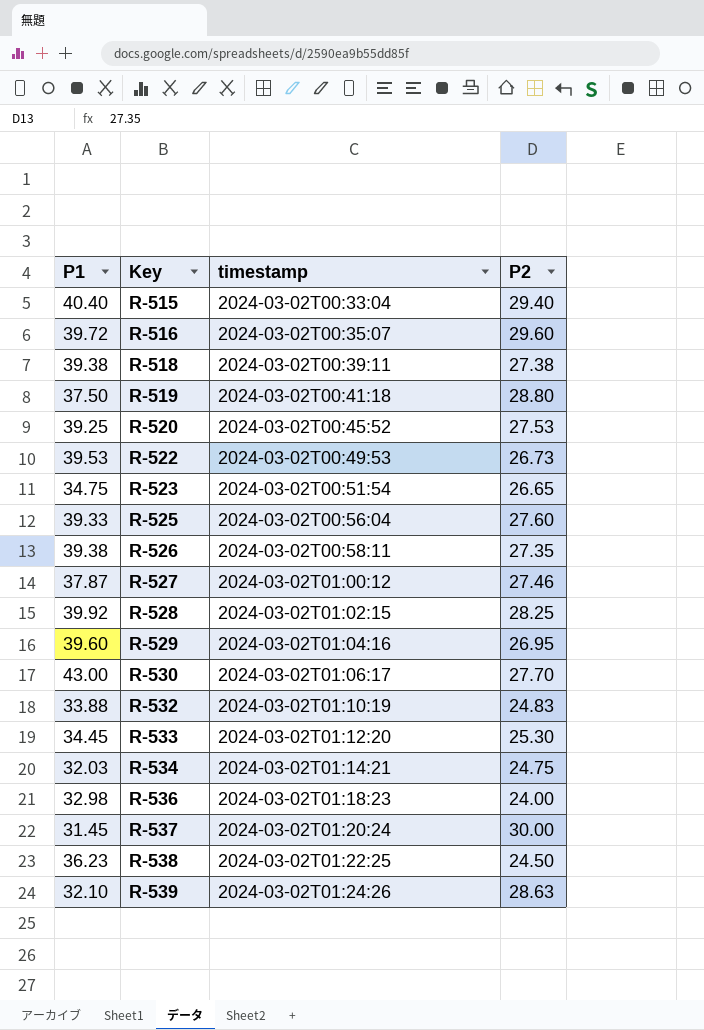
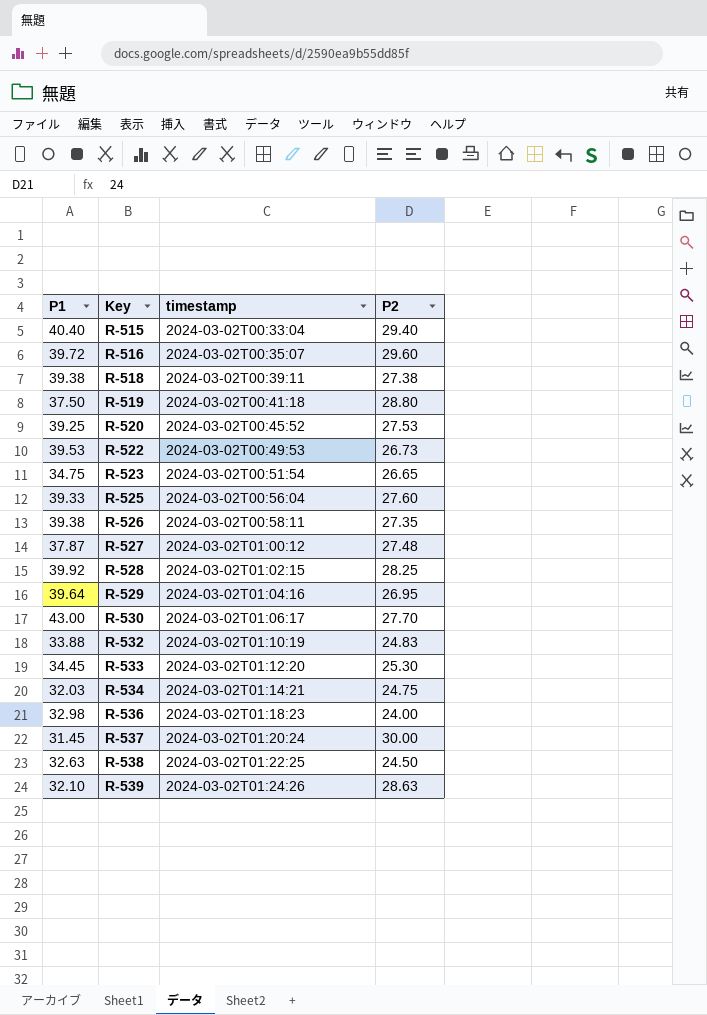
R-527 | P2: 27.46 -> 27.48
R-529 | P1: 39.60 -> 39.64
R-538 | P1: 36.23 -> 32.63

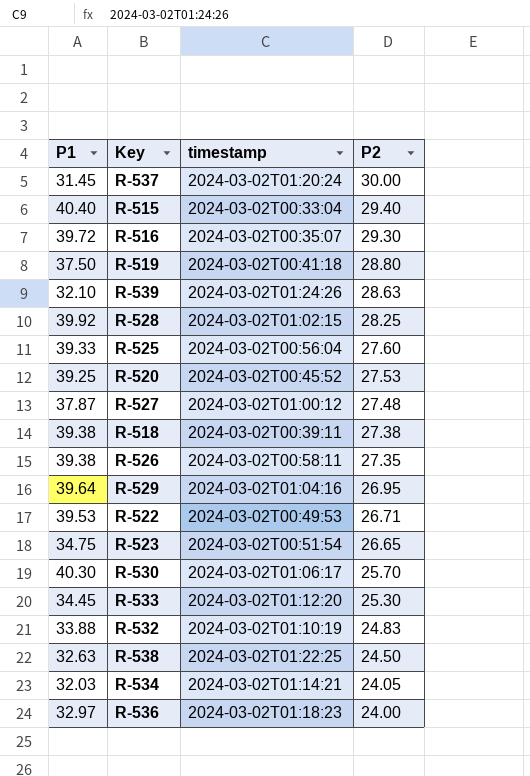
row order: Key ascending -> P2 descending
R-516 | P2: 29.60 -> 29.30
R-522 | P2: 26.73 -> 26.71
R-530 | P1: 43.00 -> 40.30
R-530 | P2: 27.70 -> 25.70
R-534 | P2: 24.75 -> 24.05
R-536 | P1: 32.98 -> 32.97

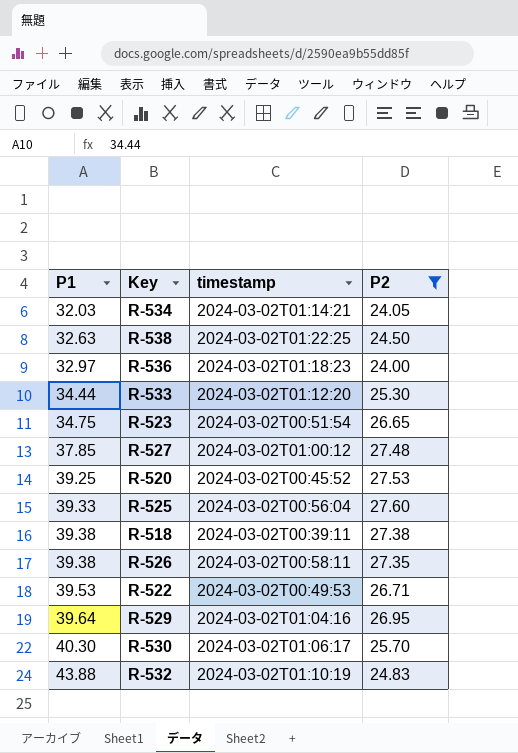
filter: none -> P2 <= 27.60
row order: P2 descending -> P1 ascending
R-533 | P1: 34.45 -> 34.44
R-527 | P1: 37.87 -> 37.85
R-532 | P1: 33.88 -> 43.88

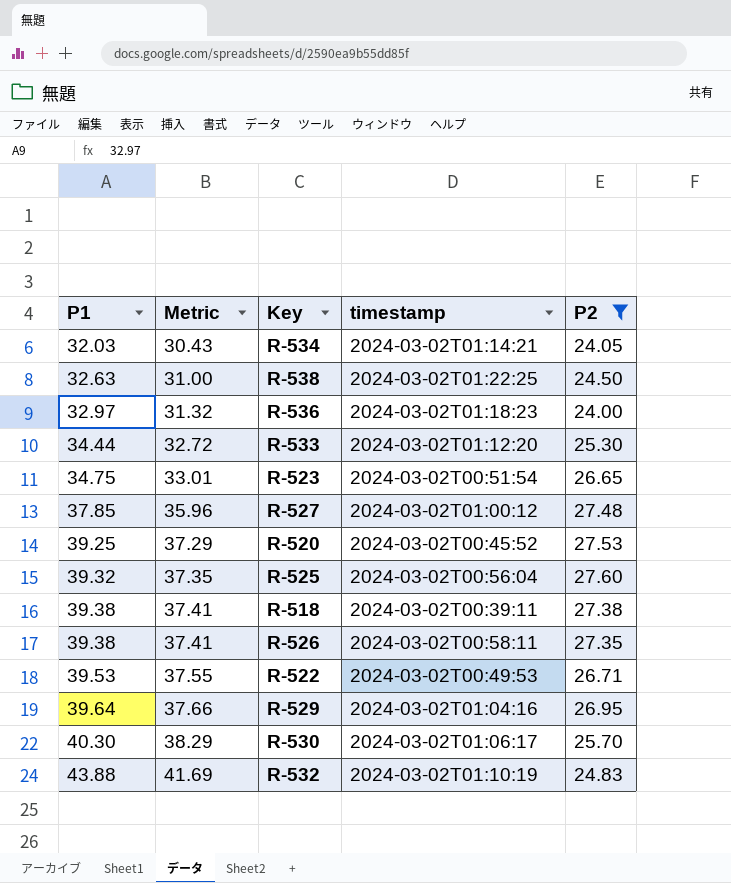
column Metric | formula: none -> [P1] * 0.95
R-525 | P1: 39.33 -> 39.32

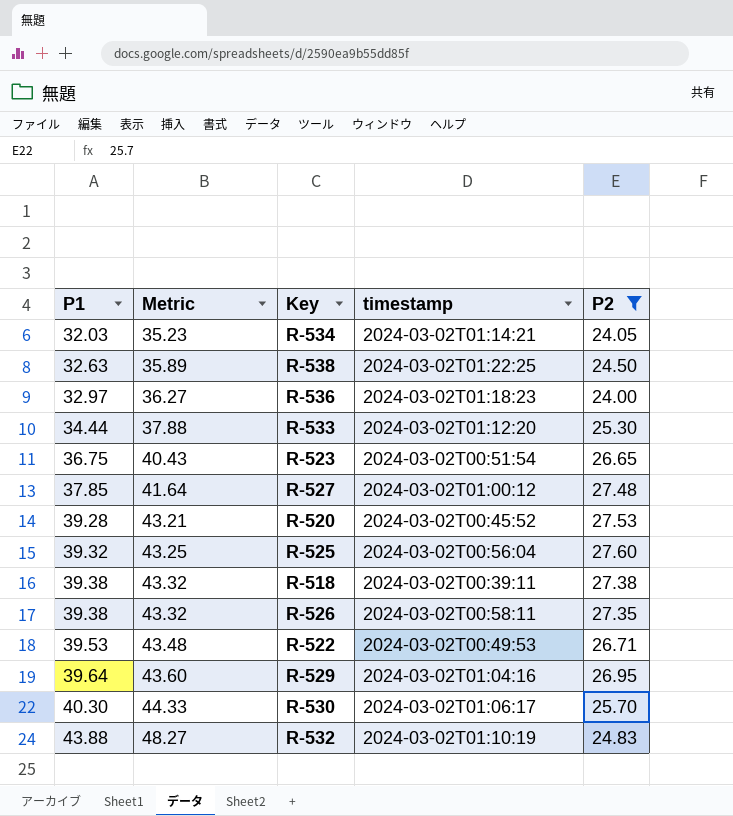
column Metric | formula: [P1] * 0.95 -> [P1] * 1.1
R-523 | P1: 34.75 -> 36.75
R-520 | P1: 39.25 -> 39.28

